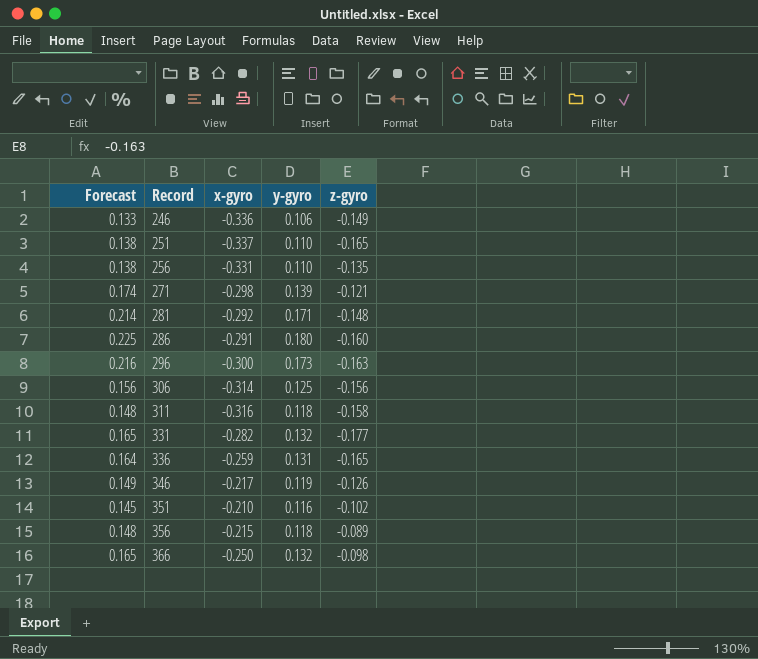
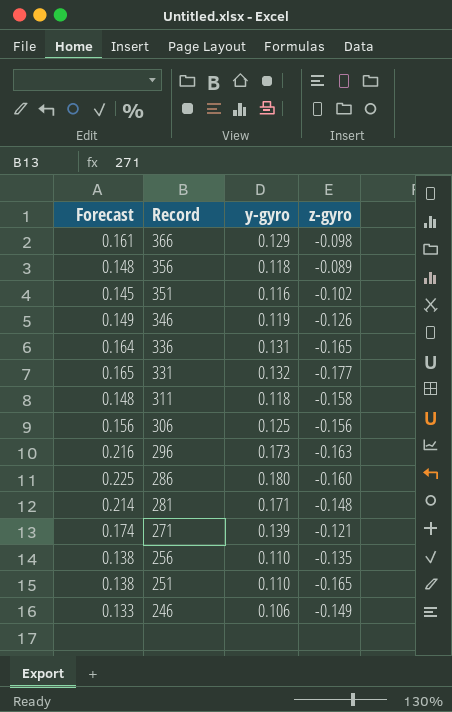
row order: Record ascending -> Record descending
column x-gyro | position: 3 -> none
366 | Forecast: 0.165 -> 0.161
366 | y-gyro: 0.132 -> 0.129

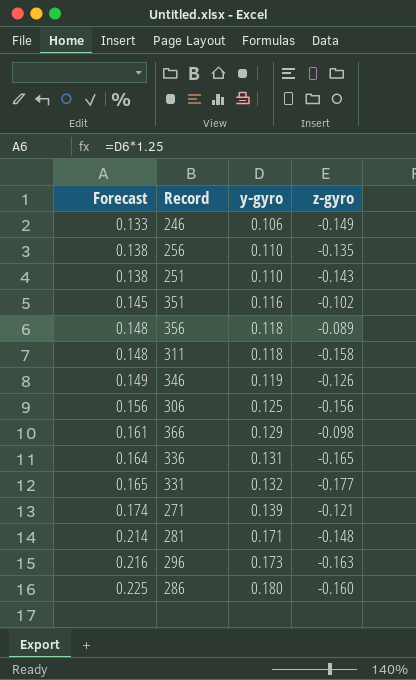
row order: Record descending -> Forecast ascending
251 | z-gyro: -0.165 -> -0.143

